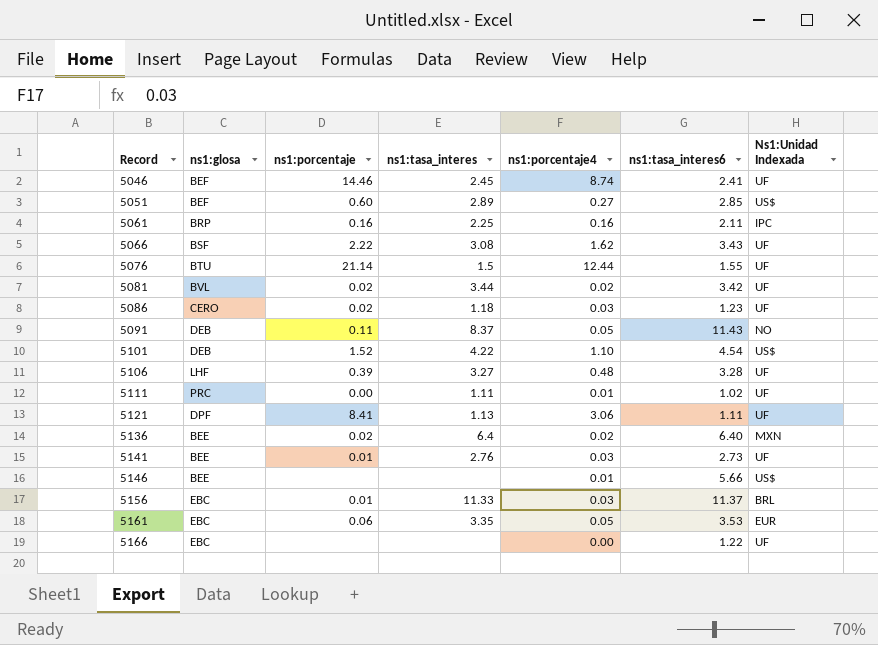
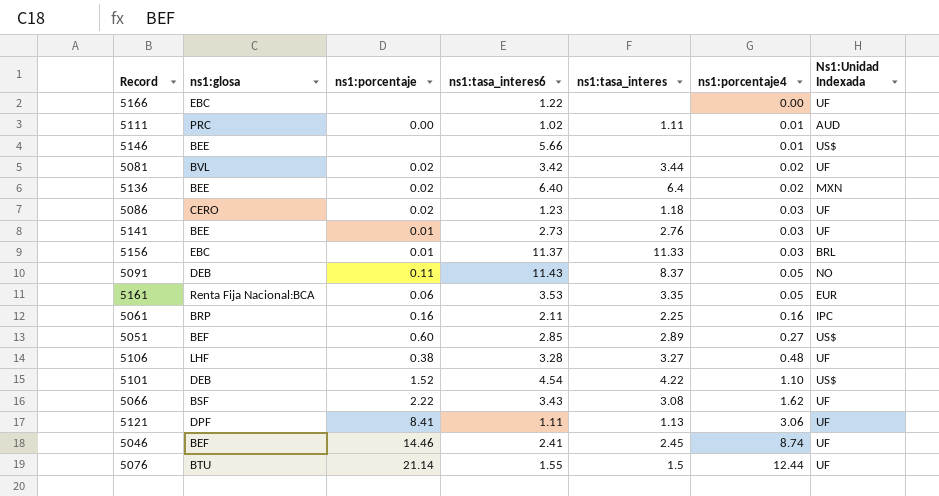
row order: Record ascending -> ns1:porcentaje4 ascending
column ns1:tasa_interes6 | position: 6 -> 4
5111 | Ns1:Unidad Indexada: UF -> AUD
5161 | ns1:glosa: EBC -> Renta Fija Nacional:BCA
5106 | ns1:porcentaje: 0.39 -> 0.38

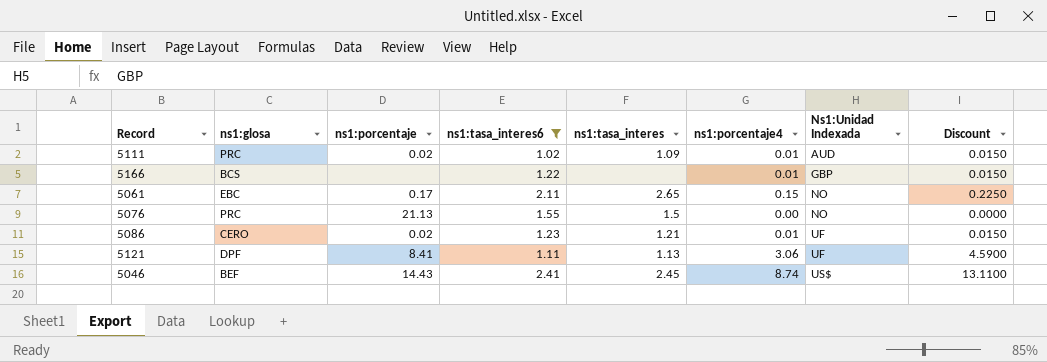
filter: none -> ns1:tasa_interes6 <= 2.41
row order: ns1:porcentaje4 ascending -> Ns1:Unidad Indexada ascending
column Discount | formula: none -> [ns1:porcentaje4] * 1.5
5111 | ns1:porcentaje: 0.00 -> 0.02
5111 | ns1:tasa_interes: 1.11 -> 1.09
5166 | ns1:glosa: EBC -> BCS
5166 | ns1:porcentaje4: 0.00 -> 0.01
5166 | Ns1:Unidad Indexada: UF -> GBP
5061 | ns1:glosa: BRP -> EBC
5061 | ns1:porcentaje: 0.16 -> 0.17
5061 | ns1:tasa_interes: 2.25 -> 2.65
5061 | ns1:porcentaje4: 0.16 -> 0.15
5061 | Ns1:Unidad Indexada: IPC -> NO
5076 | ns1:glosa: BTU -> PRC
5076 | ns1:porcentaje: 21.14 -> 21.13
5076 | ns1:porcentaje4: 12.44 -> 0.00
5076 | Ns1:Unidad Indexada: UF -> NO
5086 | ns1:tasa_interes: 1.18 -> 1.21
5086 | ns1:porcentaje4: 0.03 -> 0.01
5046 | ns1:porcentaje: 14.46 -> 14.43
5046 | Ns1:Unidad Indexada: UF -> US$

